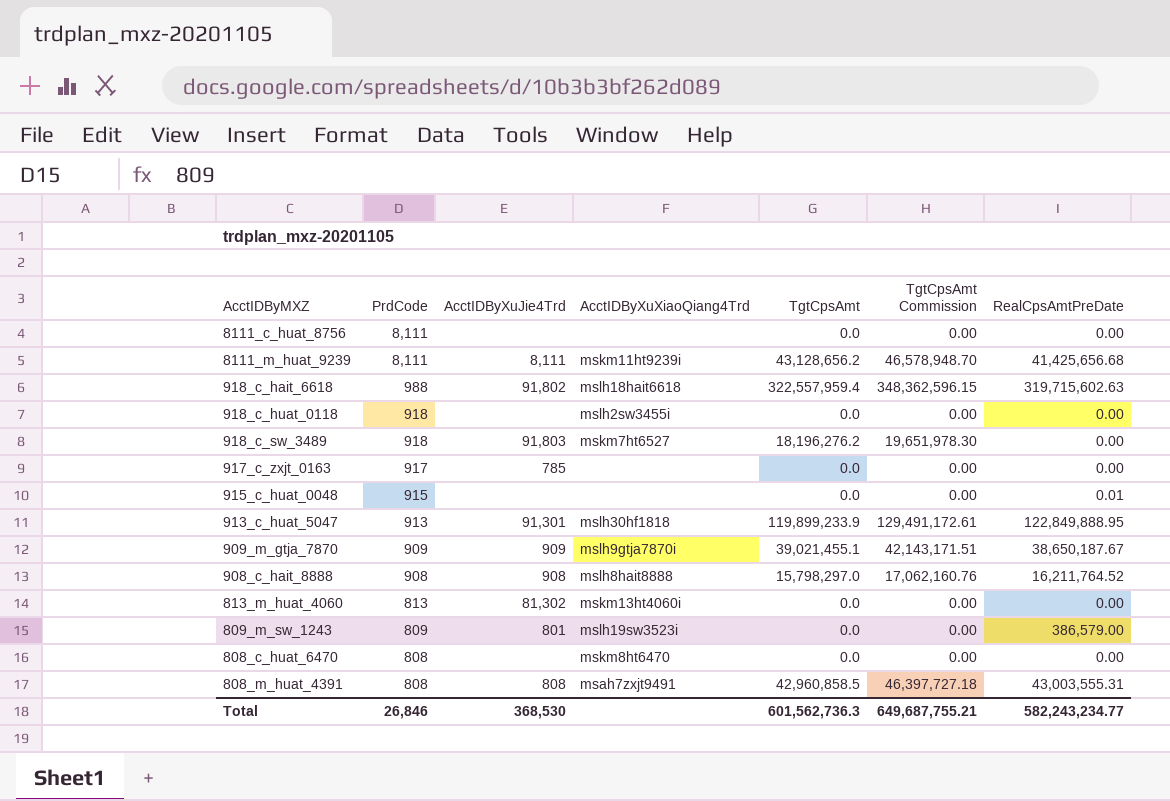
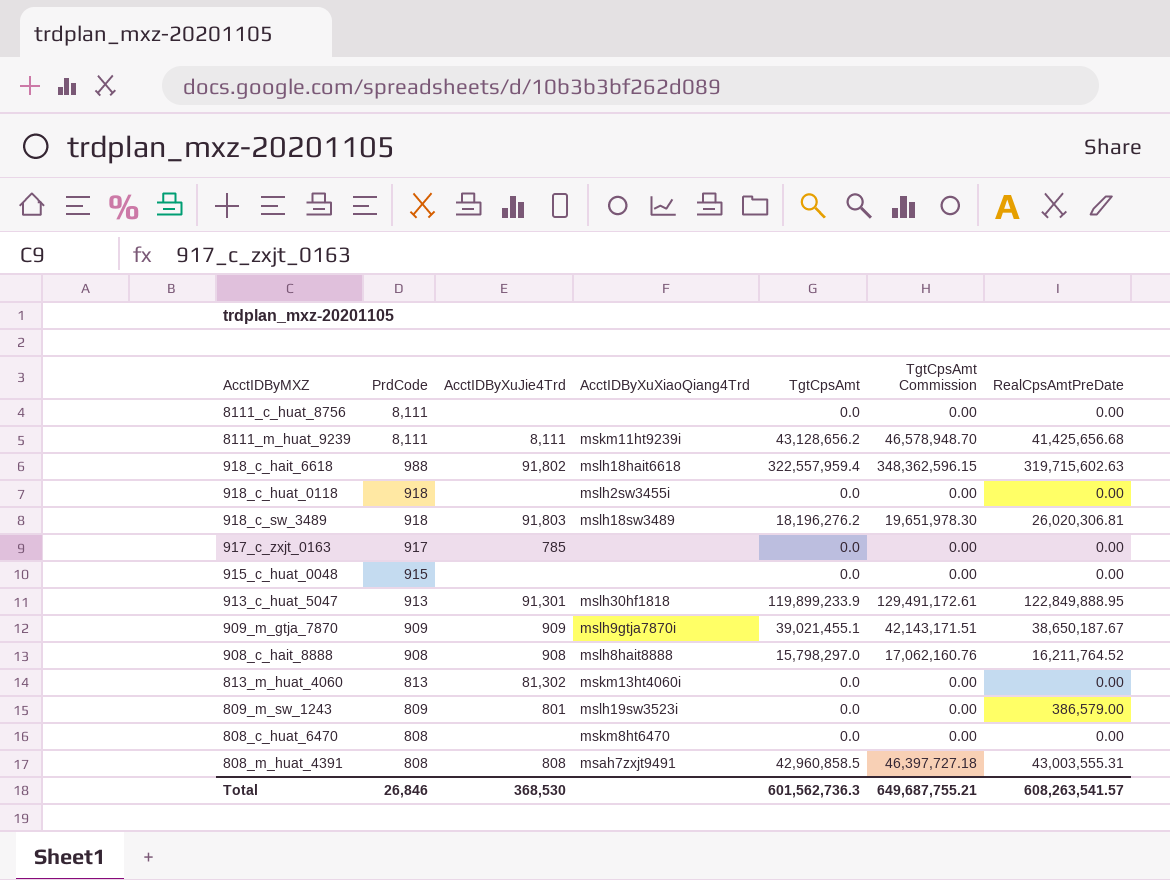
918_c_sw_3489 | AcctIDByXuXiaoQiang4Trd: mskm7ht6527 -> mslh18sw3489
918_c_sw_3489 | RealCpsAmtPreDate: 0.00 -> 26,020,306.81
915_c_huat_0048 | RealCpsAmtPreDate: 0.01 -> 0.00
Total | RealCpsAmtPreDate: 582,243,234.77 -> 608,263,541.57

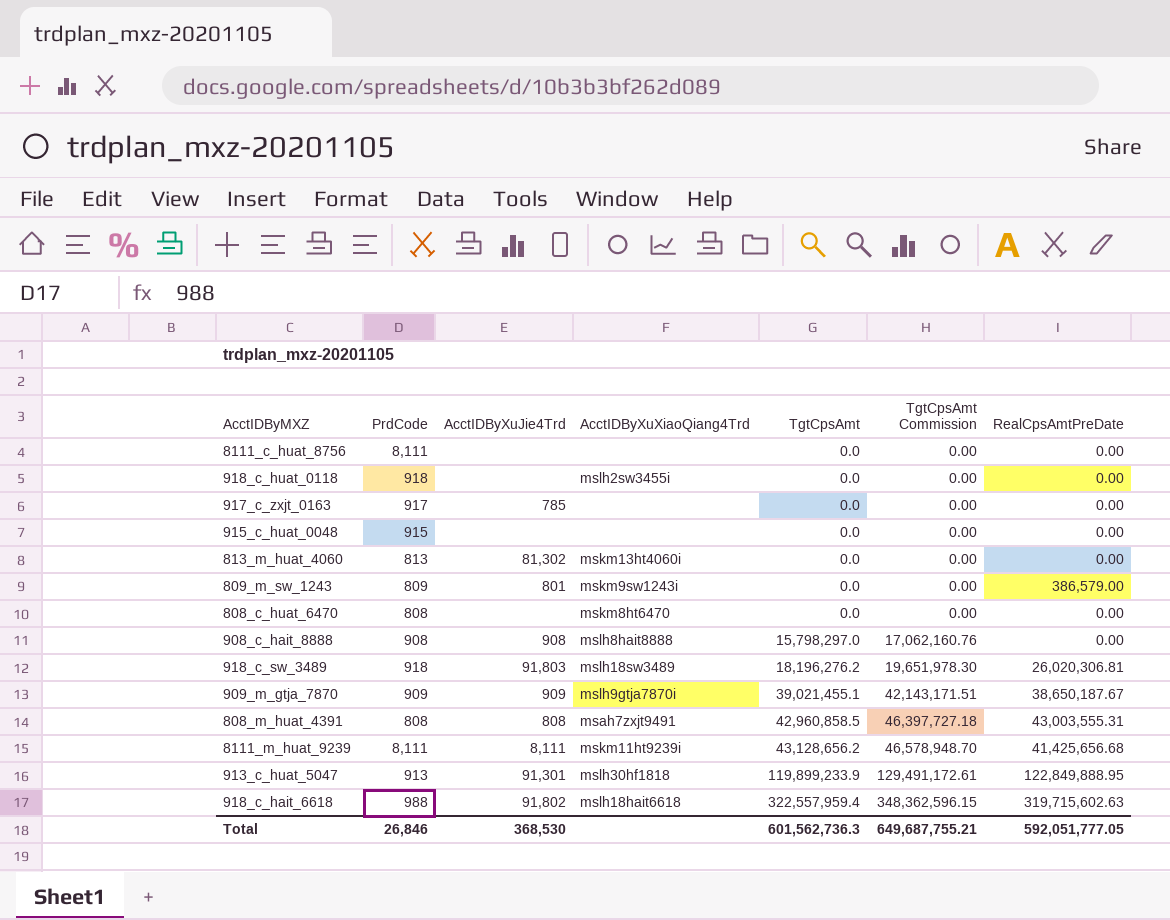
row order: PrdCode descending -> TgtCpsAmt ascending
809_m_sw_1243 | AcctIDByXuXiaoQiang4Trd: mslh19sw3523i -> mskm9sw1243i
908_c_hait_8888 | RealCpsAmtPreDate: 16,211,764.52 -> 0.00
Total | RealCpsAmtPreDate: 608,263,541.57 -> 592,051,777.05

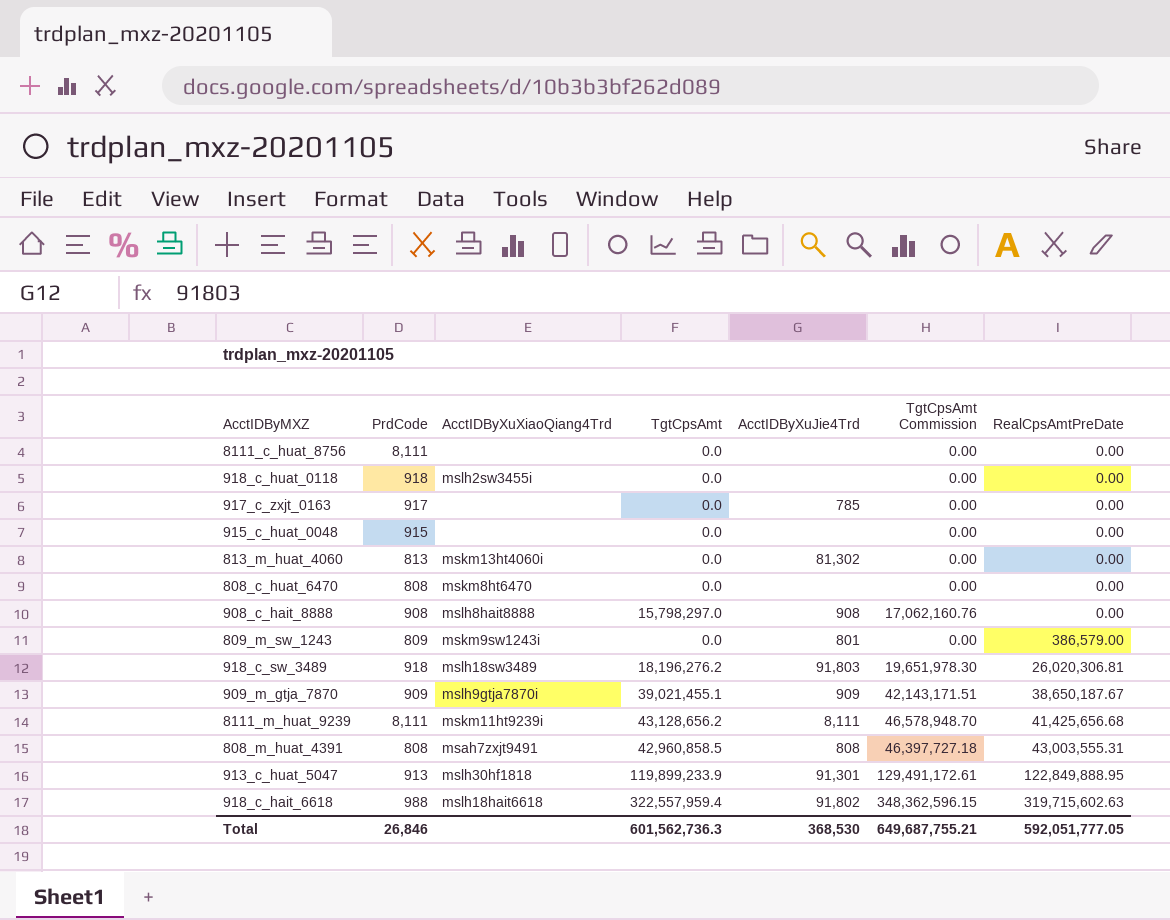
row order: TgtCpsAmt ascending -> RealCpsAmtPreDate ascending
column AcctIDByXuJie4Trd | position: 3 -> 5

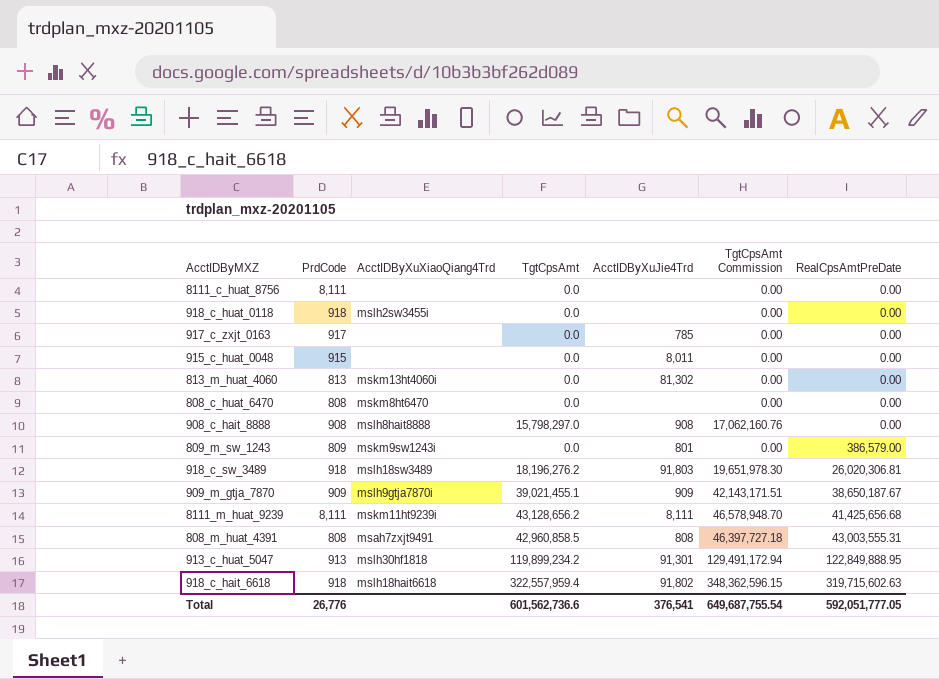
915_c_huat_0048 | AcctIDByXuJie4Trd: none -> 8,011
913_c_huat_5047 | TgtCpsAmt: 119,899,233.9 -> 119,899,234.2
913_c_huat_5047 | TgtCpsAmt Commission: 129,491,172.61 -> 129,491,172.94
918_c_hait_6618 | PrdCode: 988 -> 918
Total | PrdCode: 26,846 -> 26,776
Total | TgtCpsAmt: 601,562,736.3 -> 601,562,736.6
Total | AcctIDByXuJie4Trd: 368,530 -> 376,541
Total | TgtCpsAmt Commission: 649,687,755.21 -> 649,687,755.54

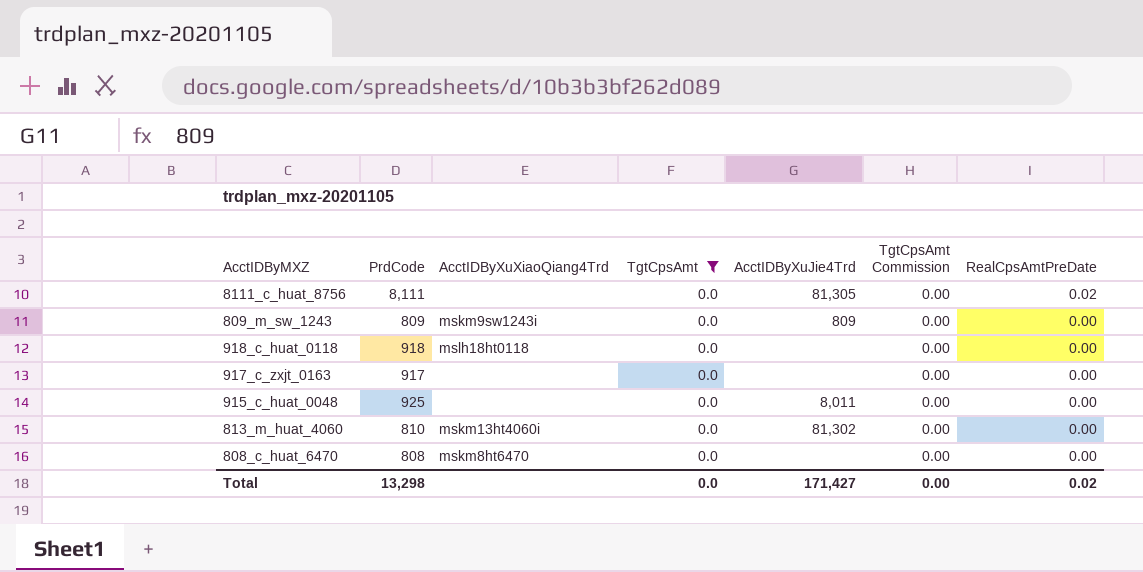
filter: none -> TgtCpsAmt = 0.0
row order: RealCpsAmtPreDate ascending -> RealCpsAmtPreDate descending
8111_c_huat_8756 | AcctIDByXuJie4Trd: none -> 81,305
8111_c_huat_8756 | RealCpsAmtPreDate: 0.00 -> 0.02
809_m_sw_1243 | AcctIDByXuJie4Trd: 801 -> 809
809_m_sw_1243 | RealCpsAmtPreDate: 386,579.00 -> 0.00
918_c_huat_0118 | AcctIDByXuXiaoQiang4Trd: mslh2sw3455i -> mslh18ht0118
917_c_zxjt_0163 | AcctIDByXuJie4Trd: 785 -> none
915_c_huat_0048 | PrdCode: 915 -> 925
813_m_huat_4060 | PrdCode: 813 -> 810
Total | PrdCode: 26,776 -> 13,298
Total | TgtCpsAmt: 601,562,736.6 -> 0.0
Total | AcctIDByXuJie4Trd: 376,541 -> 171,427
Total | TgtCpsAmt Commission: 649,687,755.54 -> 0.00
Total | RealCpsAmtPreDate: 592,051,777.05 -> 0.02

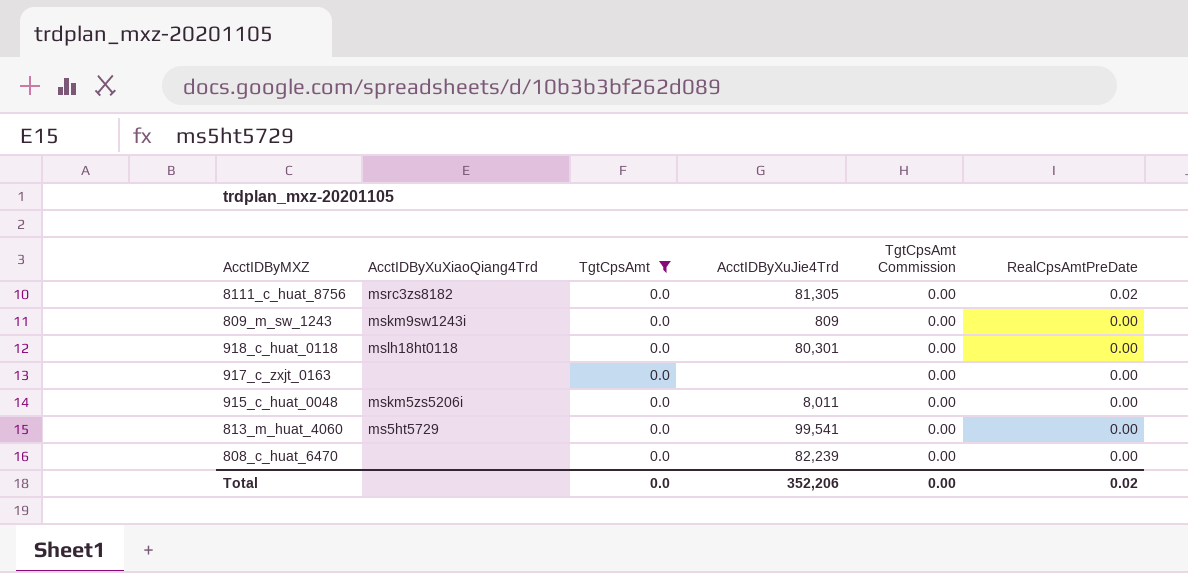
column PrdCode | position: 2 -> none
8111_c_huat_8756 | AcctIDByXuXiaoQiang4Trd: none -> msrc3zs8182
918_c_huat_0118 | AcctIDByXuJie4Trd: none -> 80,301
915_c_huat_0048 | AcctIDByXuXiaoQiang4Trd: none -> mskm5zs5206i
813_m_huat_4060 | AcctIDByXuXiaoQiang4Trd: mskm13ht4060i -> ms5ht5729
813_m_huat_4060 | AcctIDByXuJie4Trd: 81,302 -> 99,541
808_c_huat_6470 | AcctIDByXuXiaoQiang4Trd: mskm8ht6470 -> none
808_c_huat_6470 | AcctIDByXuJie4Trd: none -> 82,239
Total | AcctIDByXuJie4Trd: 171,427 -> 352,206

